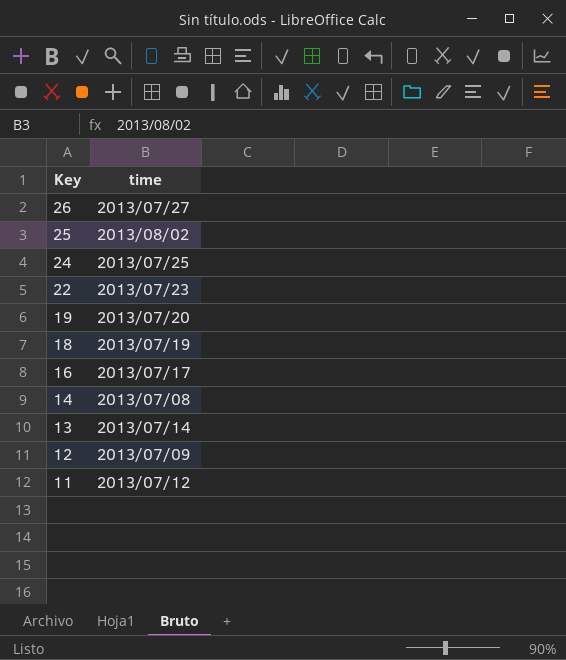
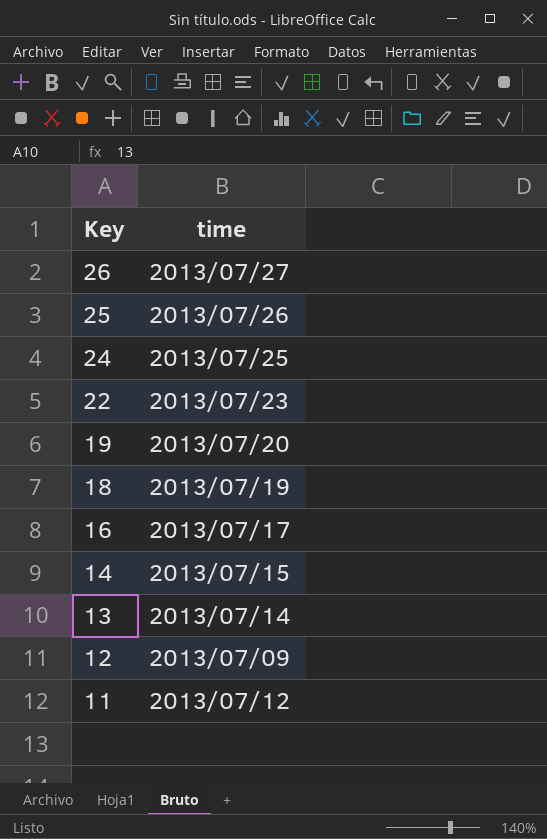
25 | time: 2013/08/02 -> 2013/07/26
14 | time: 2013/07/08 -> 2013/07/15

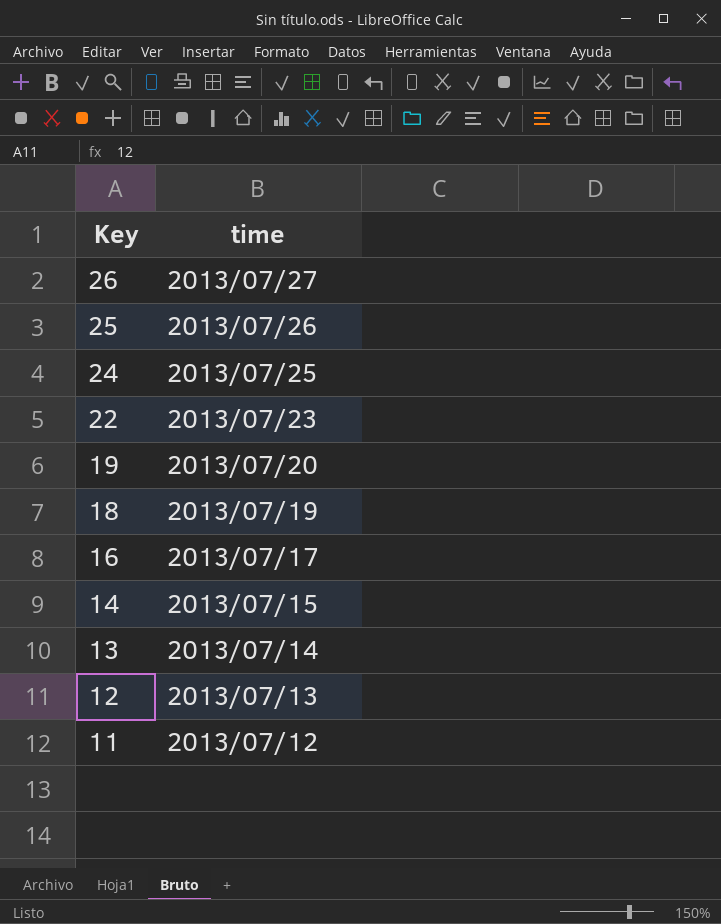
12 | time: 2013/07/09 -> 2013/07/13

